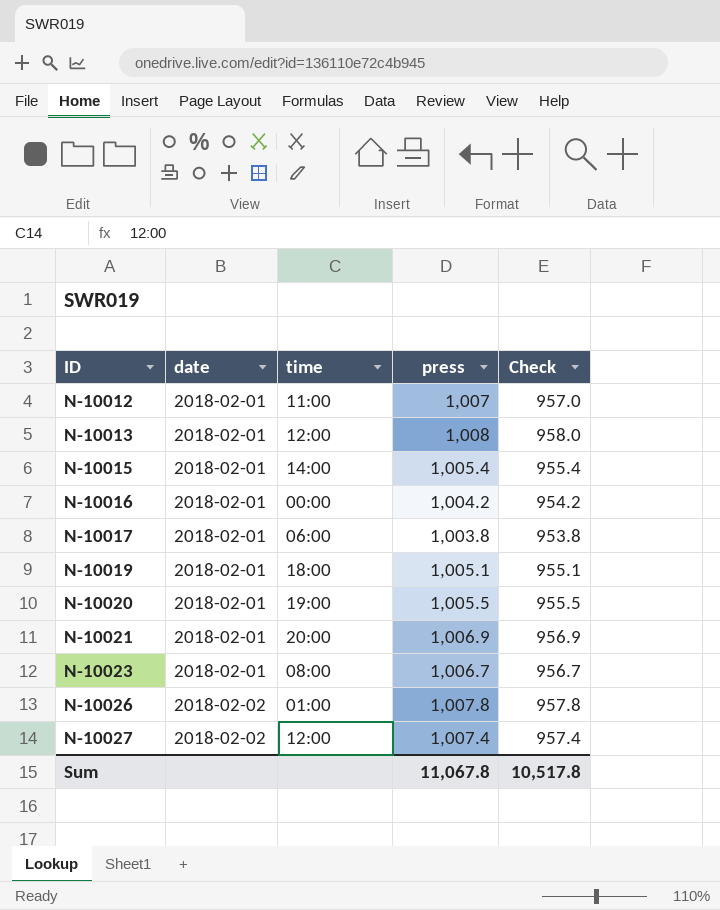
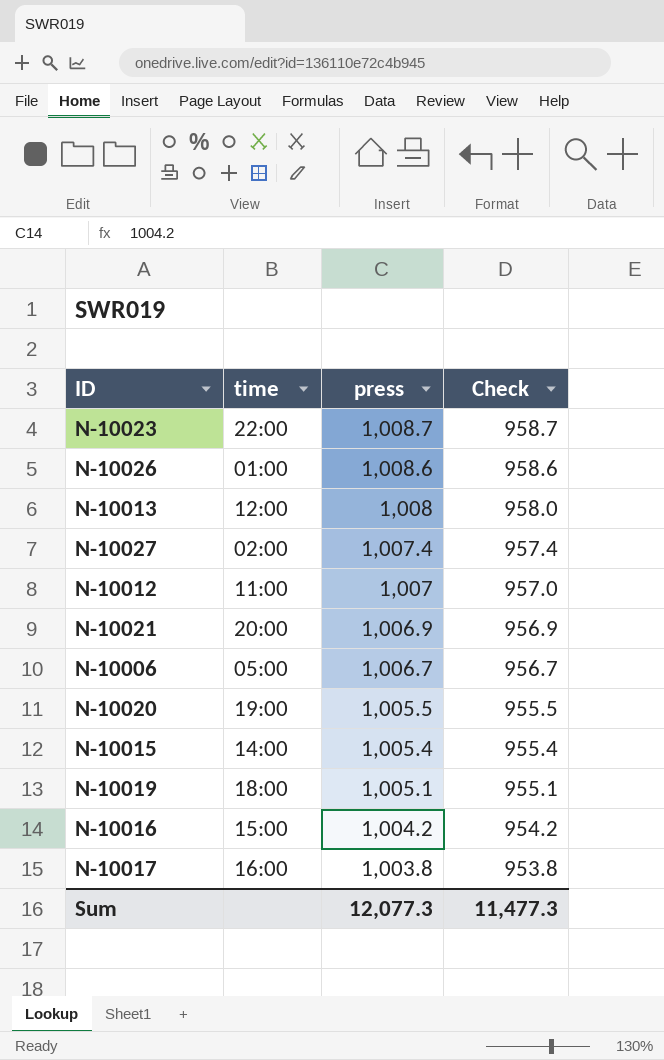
row order: ID ascending -> press descending
column date | position: 2 -> none
N-10023 | time: 08:00 -> 22:00
N-10023 | press: 1,006.7 -> 1,008.7
N-10023 | Check: 956.7 -> 958.7
N-10026 | press: 1,007.8 -> 1,008.6
N-10026 | Check: 957.8 -> 958.6
N-10027 | time: 12:00 -> 02:00
row N-10006: none -> 05:00 | 1,006.7 | 956.7
N-10016 | time: 00:00 -> 15:00
N-10017 | time: 06:00 -> 16:00
Sum | press: 11,067.8 -> 12,077.3
Sum | Check: 10,517.8 -> 11,477.3

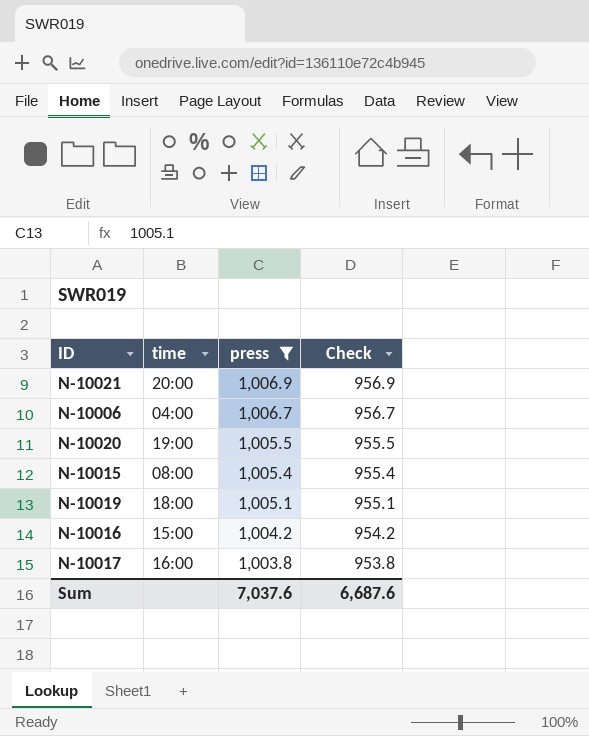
filter: none -> press <= 1,006.9
N-10006 | time: 05:00 -> 04:00
N-10015 | time: 14:00 -> 08:00
Sum | press: 12,077.3 -> 7,037.6
Sum | Check: 11,477.3 -> 6,687.6

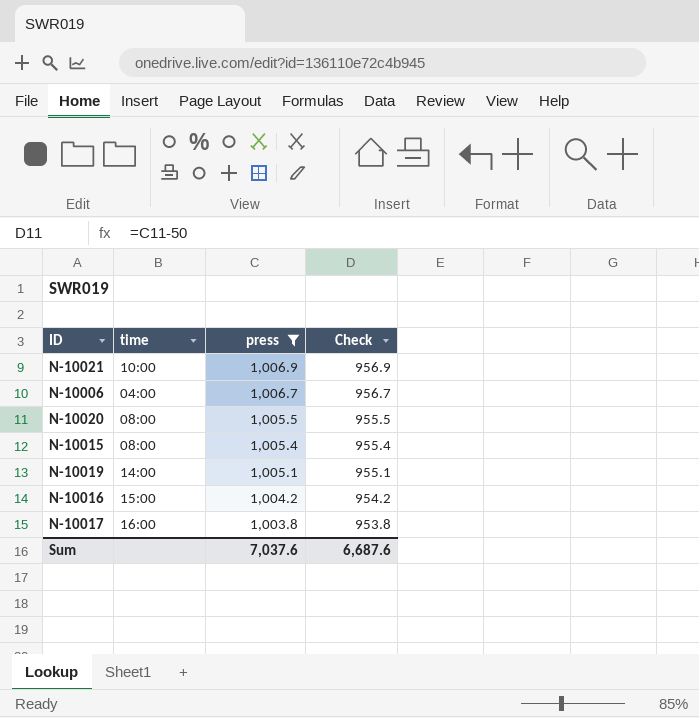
N-10021 | time: 20:00 -> 10:00
N-10020 | time: 19:00 -> 08:00
N-10019 | time: 18:00 -> 14:00

